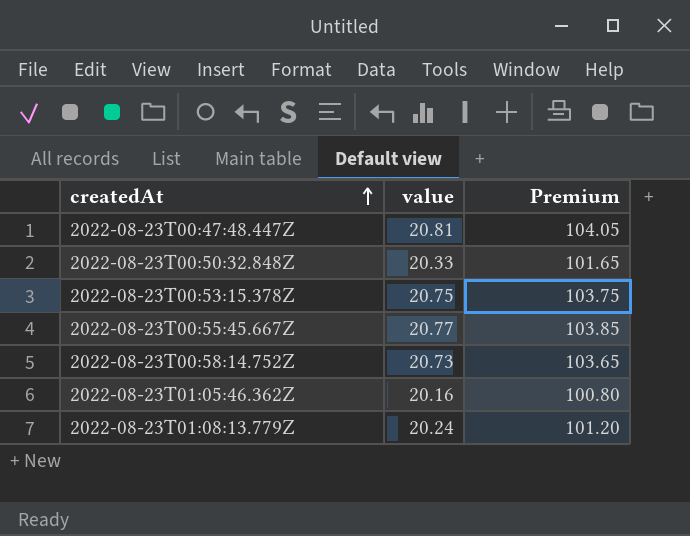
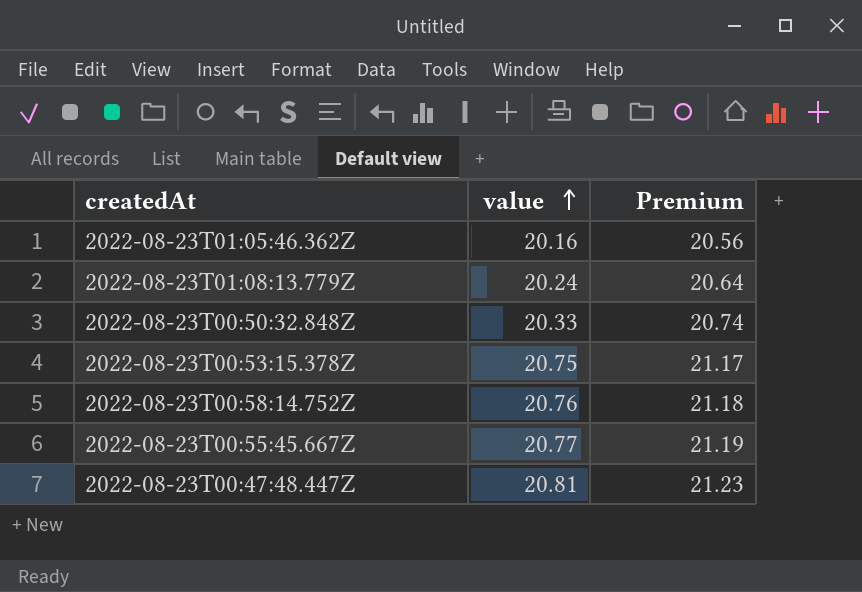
row order: createdAt ascending -> value ascending
column Premium | formula: [value] * 5 -> [value] * 1.02
2022-08-23T00:58:14.752Z | value: 20.73 -> 20.76

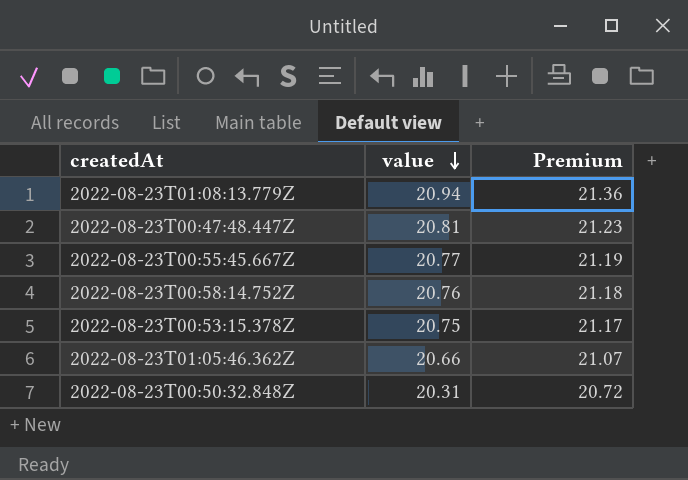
row order: value ascending -> value descending
2022-08-23T01:08:13.779Z | value: 20.24 -> 20.94
2022-08-23T01:08:13.779Z | Premium: 20.64 -> 21.36
2022-08-23T01:05:46.362Z | value: 20.16 -> 20.66
2022-08-23T01:05:46.362Z | Premium: 20.56 -> 21.07
2022-08-23T00:50:32.848Z | value: 20.33 -> 20.31
2022-08-23T00:50:32.848Z | Premium: 20.74 -> 20.72

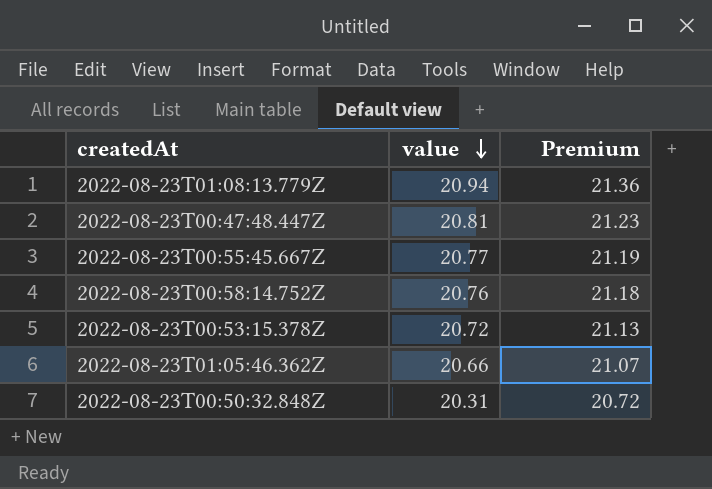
2022-08-23T00:53:15.378Z | value: 20.75 -> 20.72
2022-08-23T00:53:15.378Z | Premium: 21.17 -> 21.13

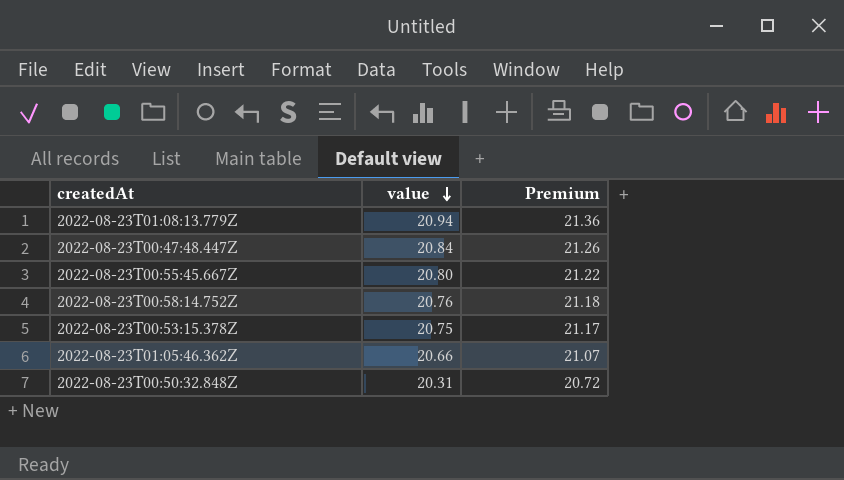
2022-08-23T00:47:48.447Z | value: 20.81 -> 20.84
2022-08-23T00:47:48.447Z | Premium: 21.23 -> 21.26
2022-08-23T00:55:45.667Z | value: 20.77 -> 20.80
2022-08-23T00:55:45.667Z | Premium: 21.19 -> 21.22
2022-08-23T00:53:15.378Z | value: 20.72 -> 20.75
2022-08-23T00:53:15.378Z | Premium: 21.13 -> 21.17

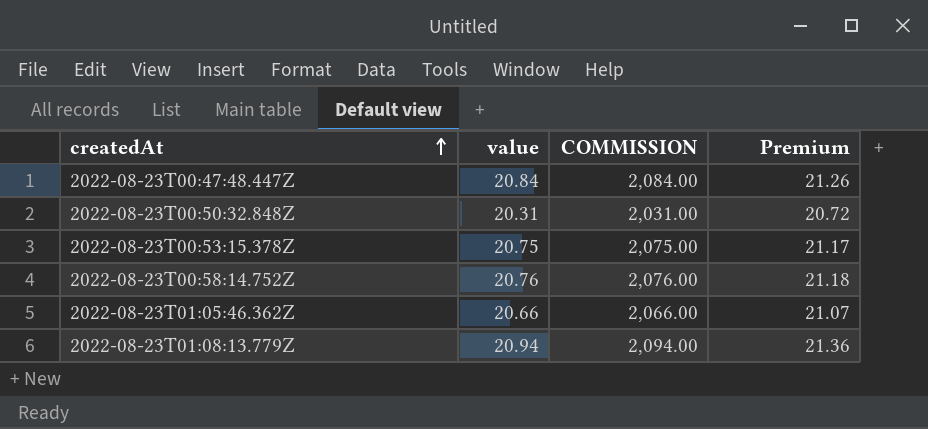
row order: value descending -> createdAt ascending
column COMMISSION | formula: none -> [value] * 100
row 2022-08-23T00:55:45.667Z: 20.80 | 21.22 -> none

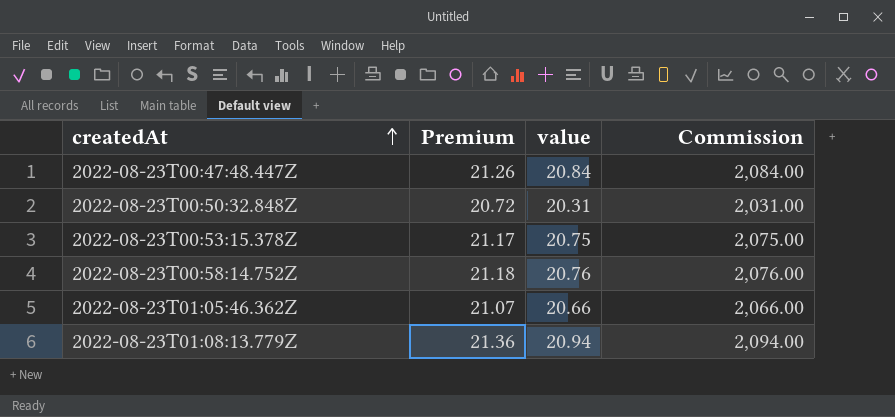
column Premium | position: 4 -> 2
column name: COMMISSION -> Commission

